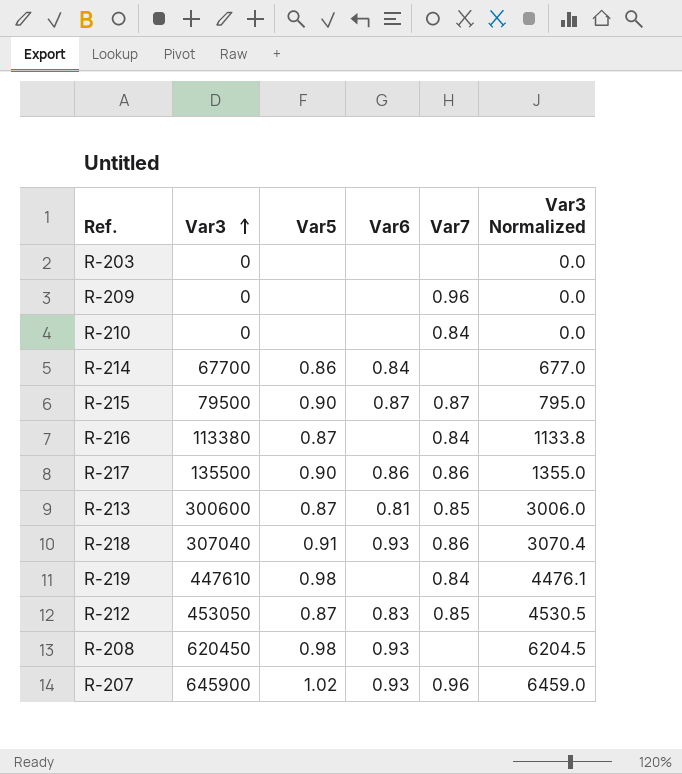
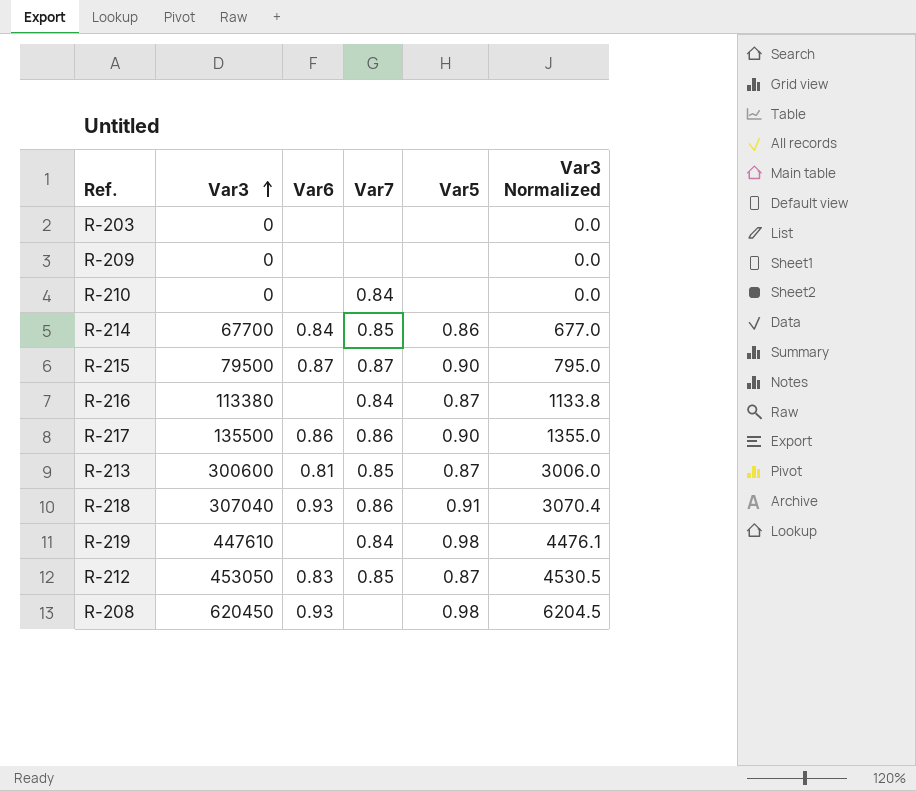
column Var5 | position: 3 -> 5
row R-207: 645900 | 1.02 | 0.93 | 0.96 | 6459.0 -> none
R-209 | Var7: 0.96 -> none
R-214 | Var7: none -> 0.85

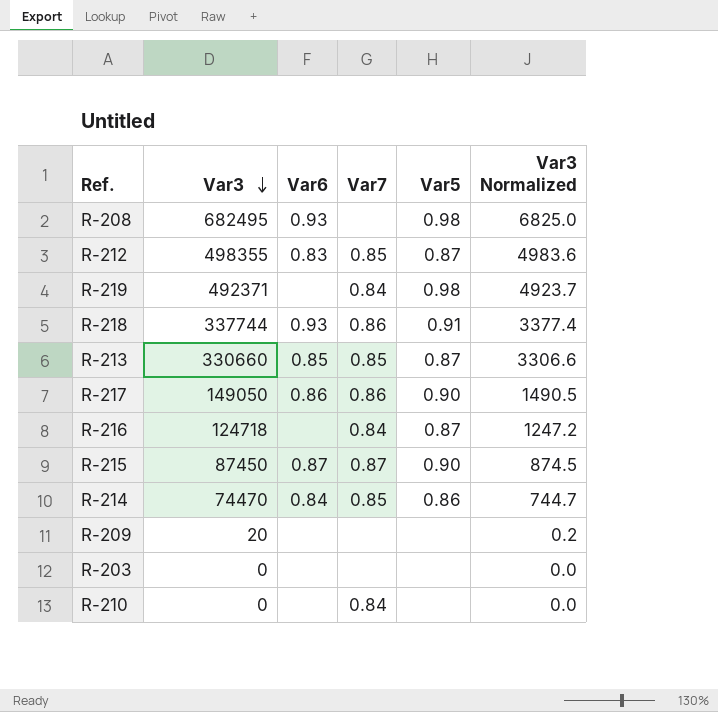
row order: Var3 ascending -> Var3 descending
R-208 | Var3: 620450 -> 682495
R-208 | Var3 Normalized: 6204.5 -> 6825.0
R-212 | Var3: 453050 -> 498355
R-212 | Var3 Normalized: 4530.5 -> 4983.6
R-219 | Var3: 447610 -> 492371
R-219 | Var3 Normalized: 4476.1 -> 4923.7
R-218 | Var3: 307040 -> 337744
R-218 | Var3 Normalized: 3070.4 -> 3377.4
R-213 | Var3: 300600 -> 330660
R-213 | Var6: 0.81 -> 0.85
R-213 | Var3 Normalized: 3006.0 -> 3306.6
R-217 | Var3: 135500 -> 149050
R-217 | Var3 Normalized: 1355.0 -> 1490.5
R-216 | Var3: 113380 -> 124718
R-216 | Var3 Normalized: 1133.8 -> 1247.2
R-215 | Var3: 79500 -> 87450
R-215 | Var3 Normalized: 795.0 -> 874.5
R-214 | Var3: 67700 -> 74470
R-214 | Var3 Normalized: 677.0 -> 744.7
R-209 | Var3: 0 -> 20
R-209 | Var3 Normalized: 0.0 -> 0.2

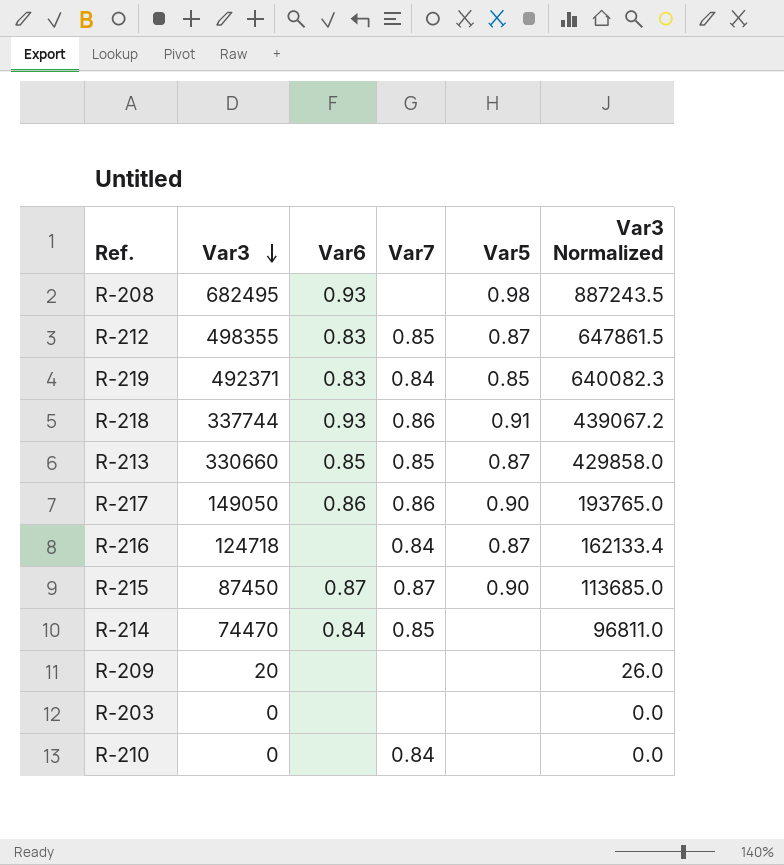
column Var3 Normalized | formula: [Var3] * 0.01 -> [Var3] * 1.3
R-219 | Var6: none -> 0.83
R-219 | Var5: 0.98 -> 0.85
R-214 | Var5: 0.86 -> none

